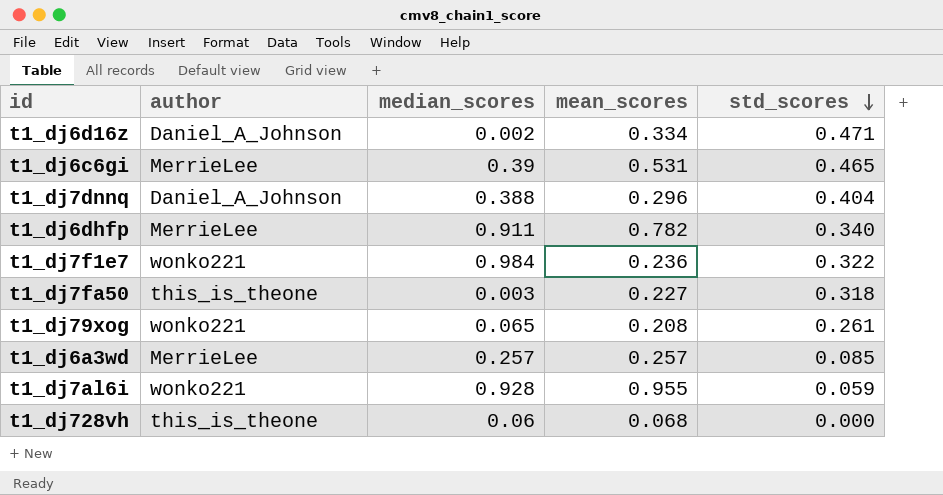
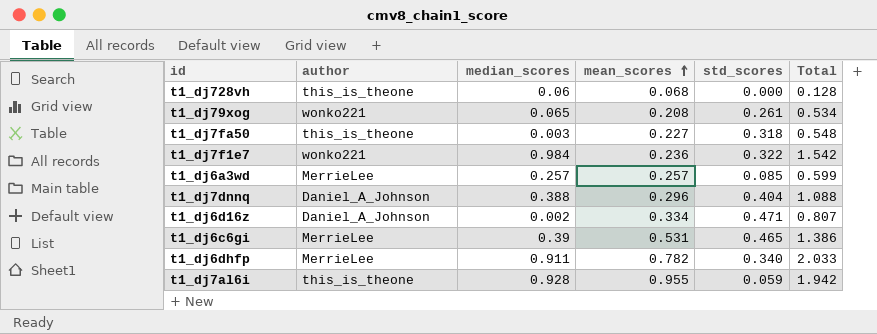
row order: std_scores descending -> mean_scores ascending
column Total | formula: none -> [median_scores] + [mean_scores] + [std_scores]
t1_dj7al6i | author: wonko221 -> this_is_theone

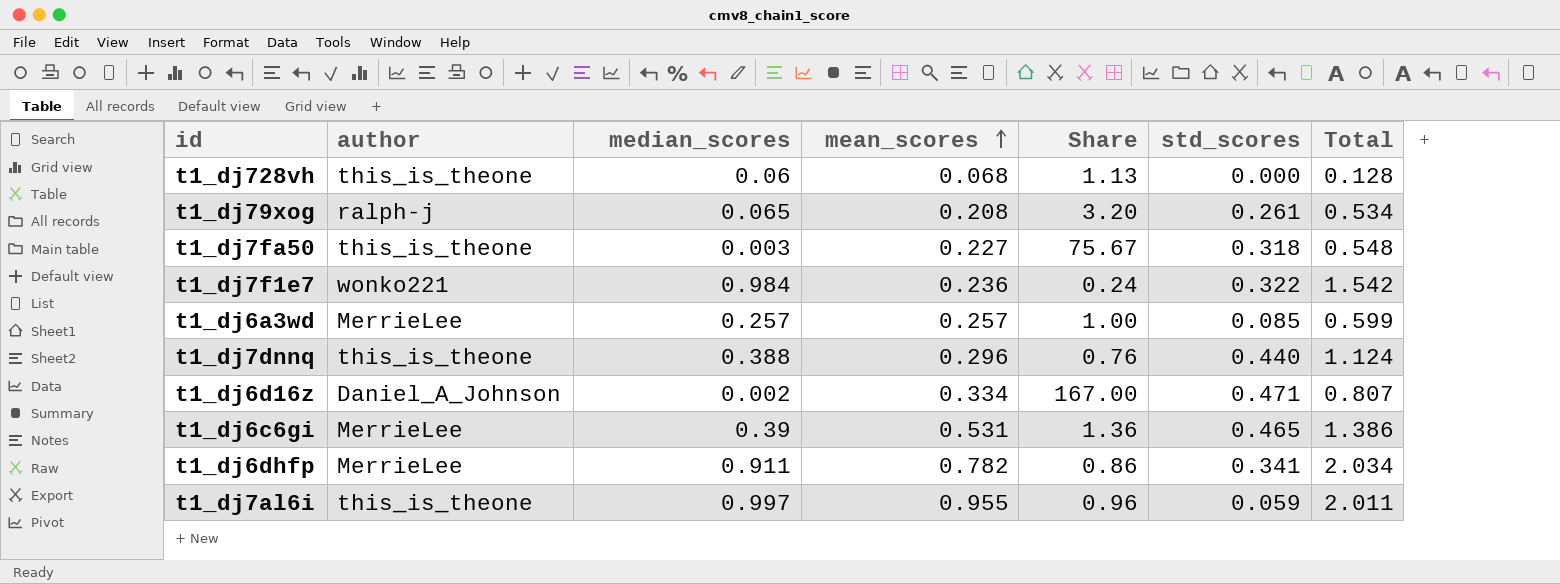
column Share | formula: none -> [mean_scores] / [median_scores]
t1_dj79xog | author: wonko221 -> ralph-j
t1_dj7dnnq | author: Daniel_A_Johnson -> this_is_theone
t1_dj7dnnq | std_scores: 0.404 -> 0.440
t1_dj7dnnq | Total: 1.088 -> 1.124
t1_dj6dhfp | std_scores: 0.340 -> 0.341
t1_dj6dhfp | Total: 2.033 -> 2.034
t1_dj7al6i | median_scores: 0.928 -> 0.997
t1_dj7al6i | Total: 1.942 -> 2.011

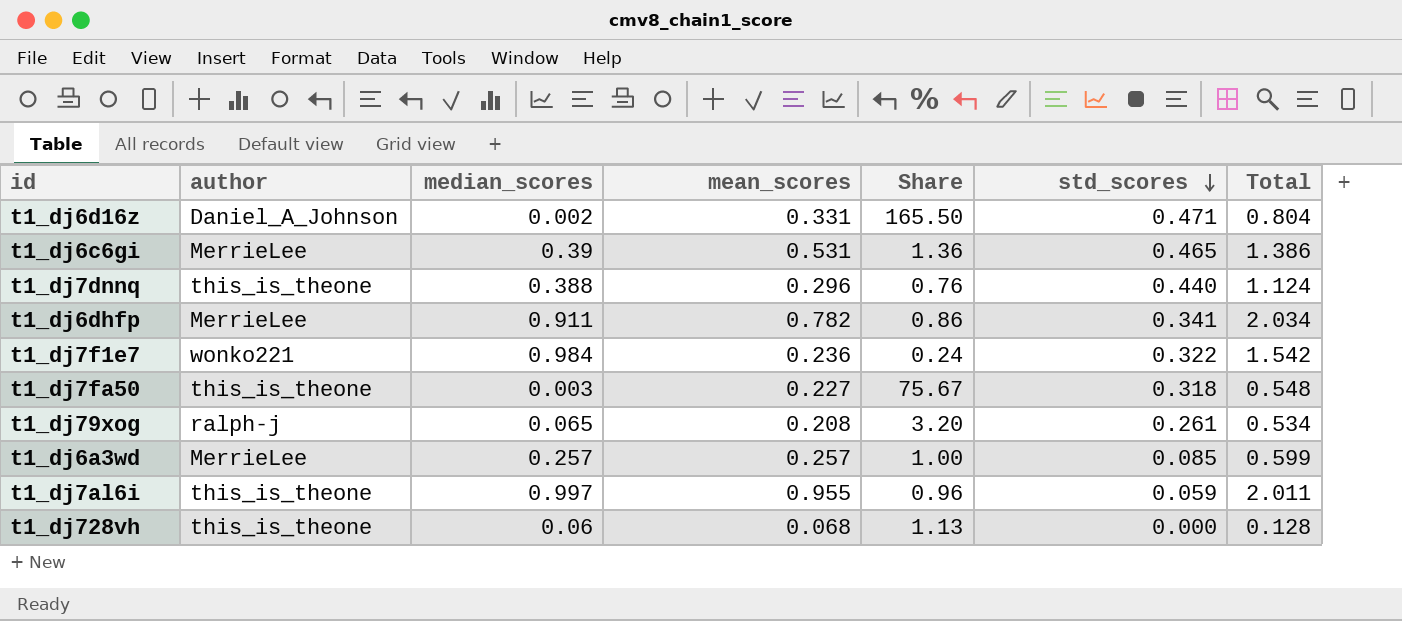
row order: mean_scores ascending -> std_scores descending
t1_dj6d16z | mean_scores: 0.334 -> 0.331
t1_dj6d16z | Share: 167.00 -> 165.50
t1_dj6d16z | Total: 0.807 -> 0.804

